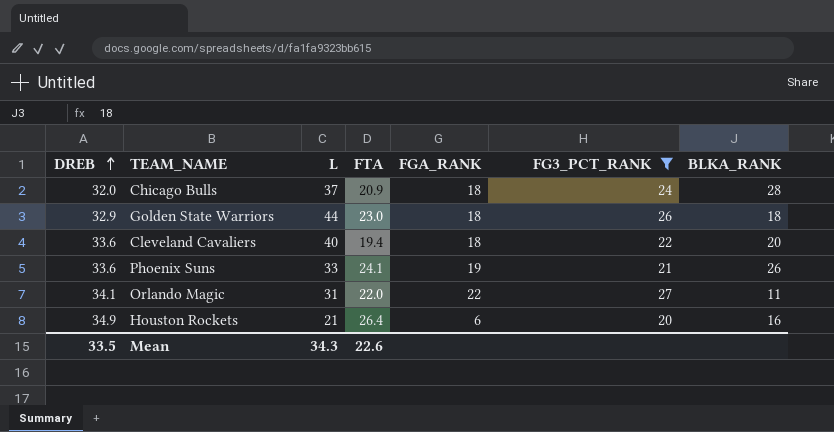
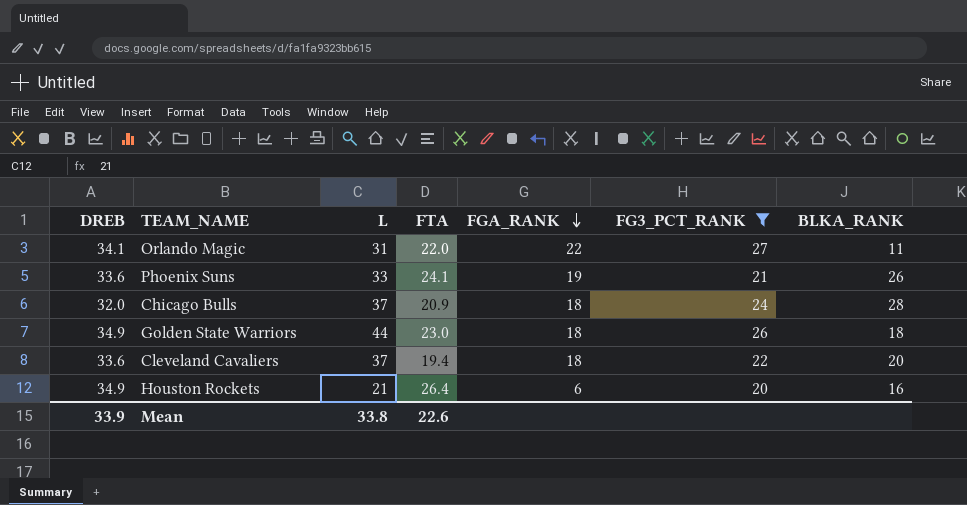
row order: DREB ascending -> FGA_RANK descending
Golden State Warriors | DREB: 32.9 -> 34.9
Cleveland Cavaliers | L: 40 -> 37
Mean | DREB: 33.5 -> 33.9
Mean | L: 34.3 -> 33.8

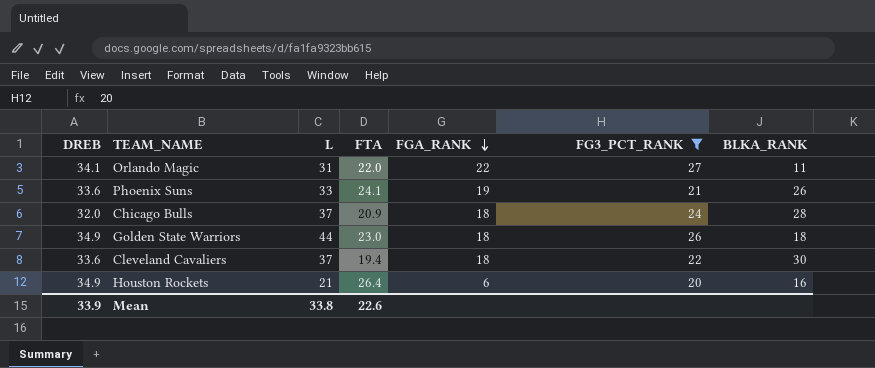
Cleveland Cavaliers | BLKA_RANK: 20 -> 30

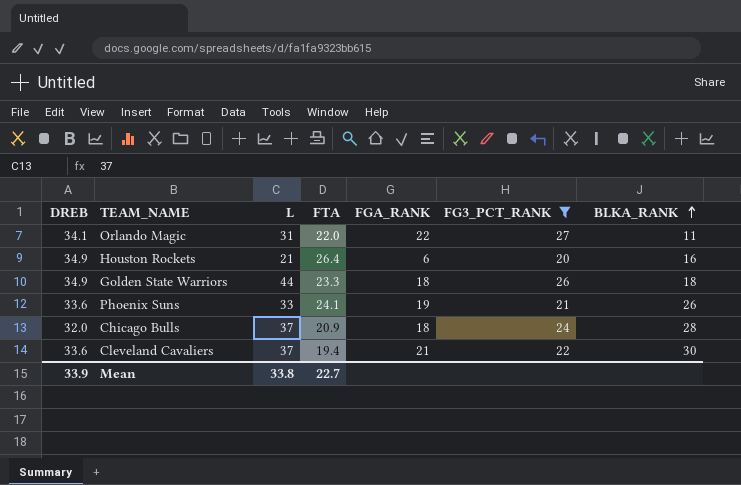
row order: FGA_RANK descending -> BLKA_RANK ascending
Golden State Warriors | FTA: 23.0 -> 23.3
Cleveland Cavaliers | FGA_RANK: 18 -> 21
Mean | FTA: 22.6 -> 22.7

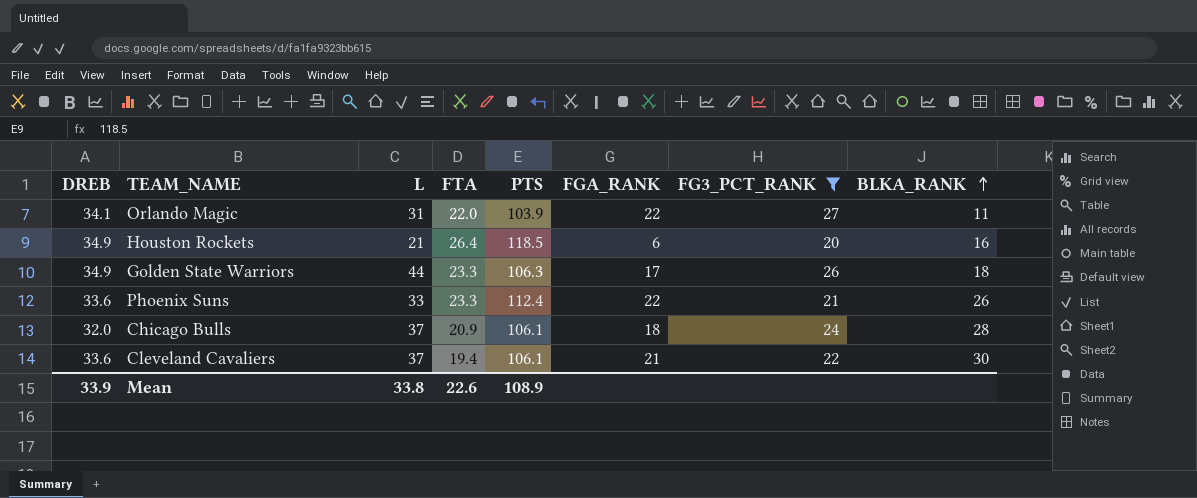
column PTS | position: none -> 5
Golden State Warriors | FGA_RANK: 18 -> 17
Phoenix Suns | FTA: 24.1 -> 23.3
Phoenix Suns | FGA_RANK: 19 -> 22
Mean | FTA: 22.7 -> 22.6

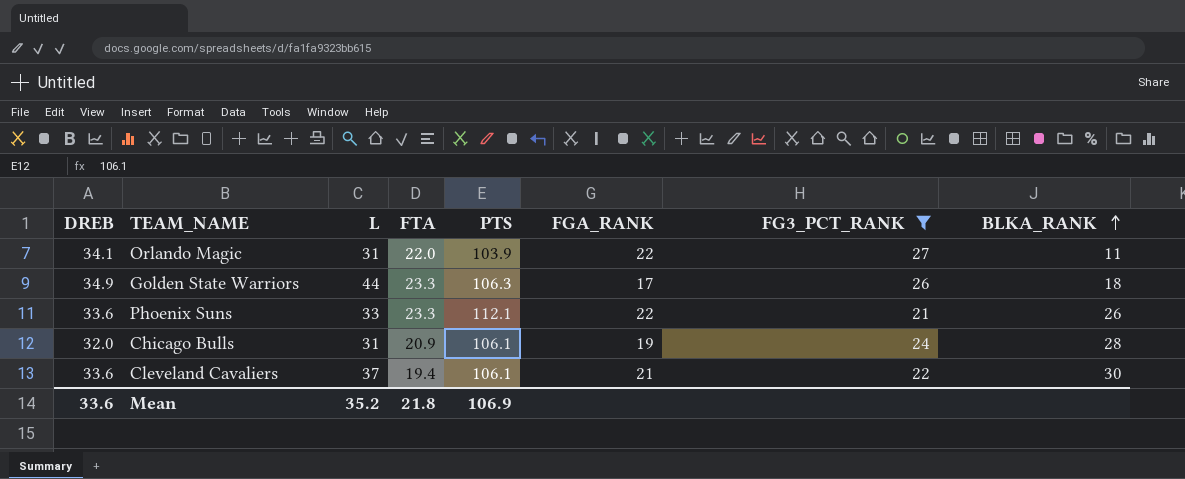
row Houston Rockets: 34.9 | 21 | 26.4 | 118.5 | 6 | 20 | 16 -> none
Phoenix Suns | PTS: 112.4 -> 112.1
Chicago Bulls | L: 37 -> 31
Chicago Bulls | FGA_RANK: 18 -> 19
Mean | DREB: 33.9 -> 33.6
Mean | L: 33.8 -> 35.2
Mean | FTA: 22.6 -> 21.8
Mean | PTS: 108.9 -> 106.9

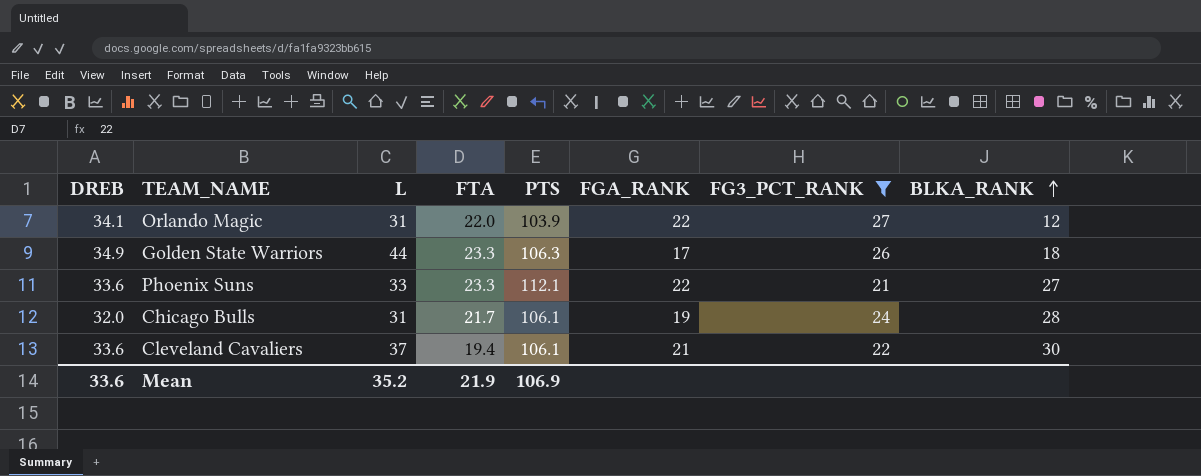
Orlando Magic | BLKA_RANK: 11 -> 12
Phoenix Suns | BLKA_RANK: 26 -> 27
Chicago Bulls | FTA: 20.9 -> 21.7
Mean | FTA: 21.8 -> 21.9

